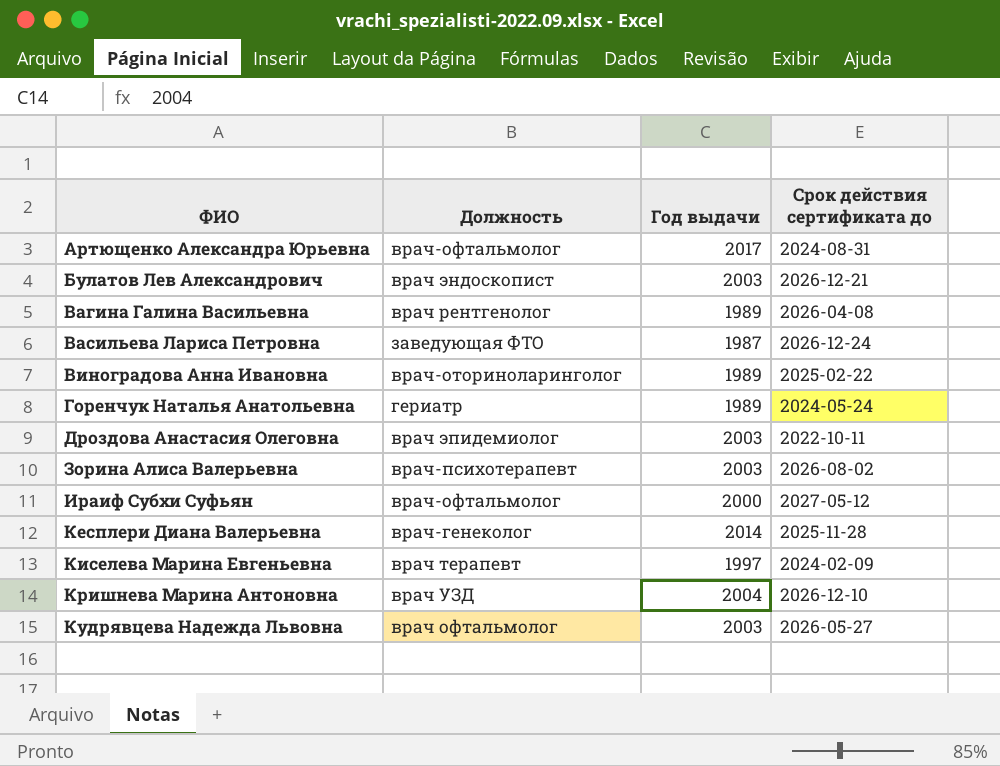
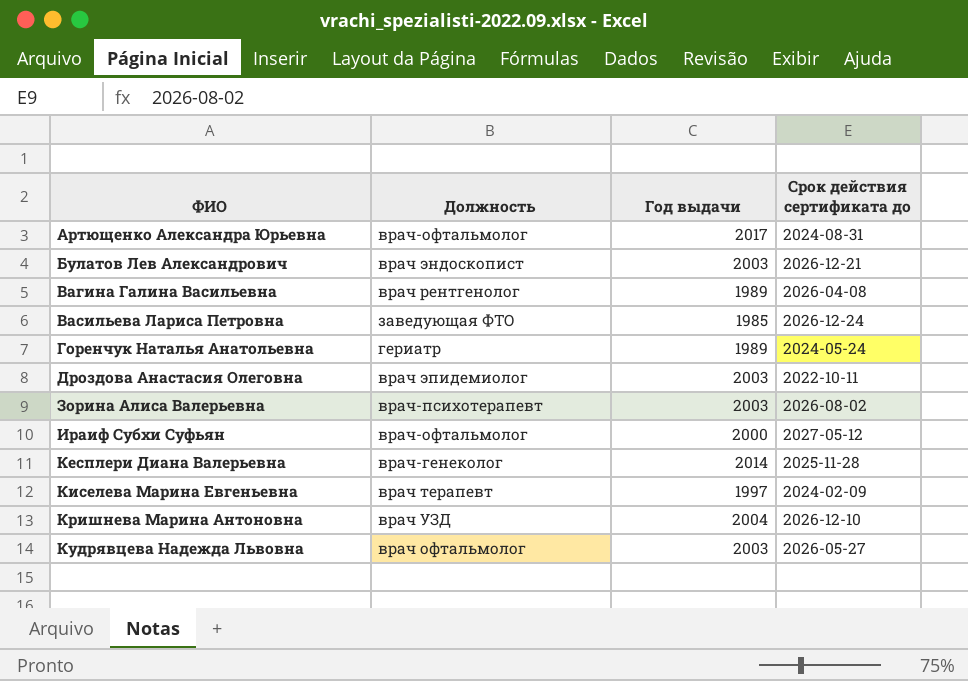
row Виноградова Анна Ивановна: врач-оториноларинголог | 1989 | 2025-02-22 -> none
Васильева Лариса Петровна | Год выдачи: 1987 -> 1985

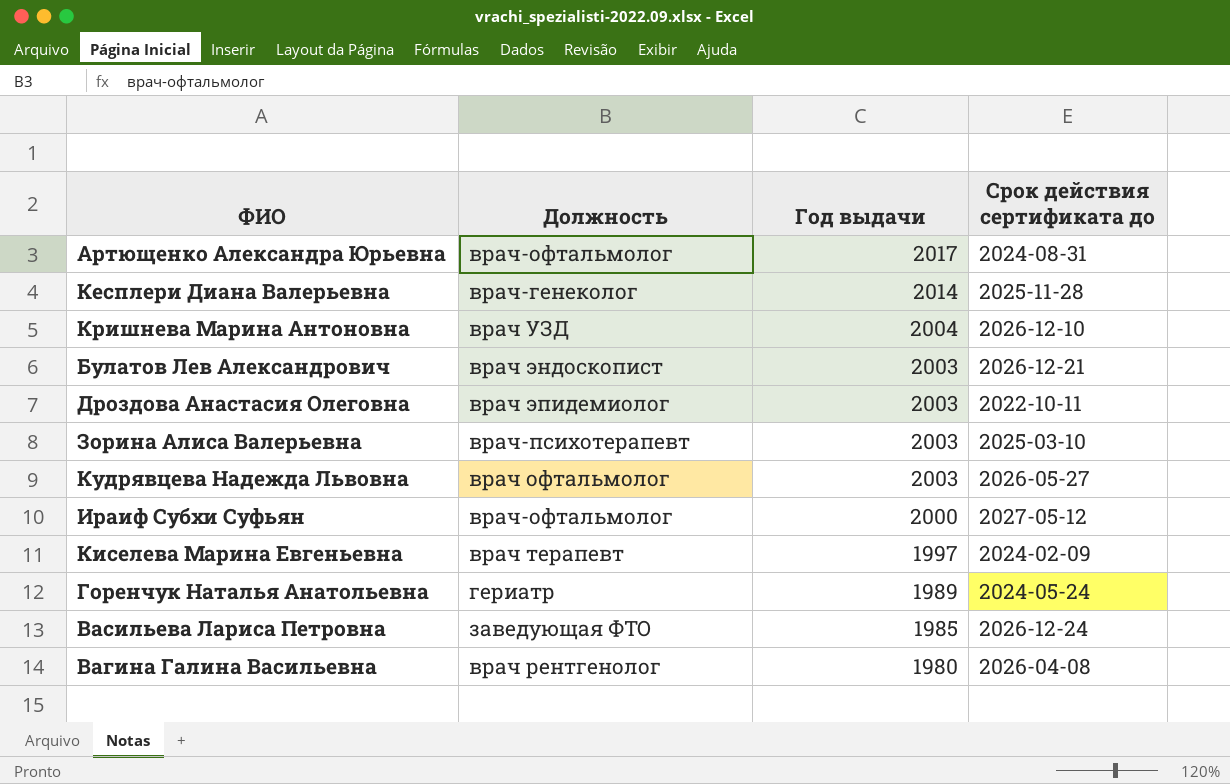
row order: ФИО ascending -> Год выдачи descending
Зорина Алиса Валерьевна | Срок действия сертификата до: 2026-08-02 -> 2025-03-10
Вагина Галина Васильевна | Год выдачи: 1989 -> 1980

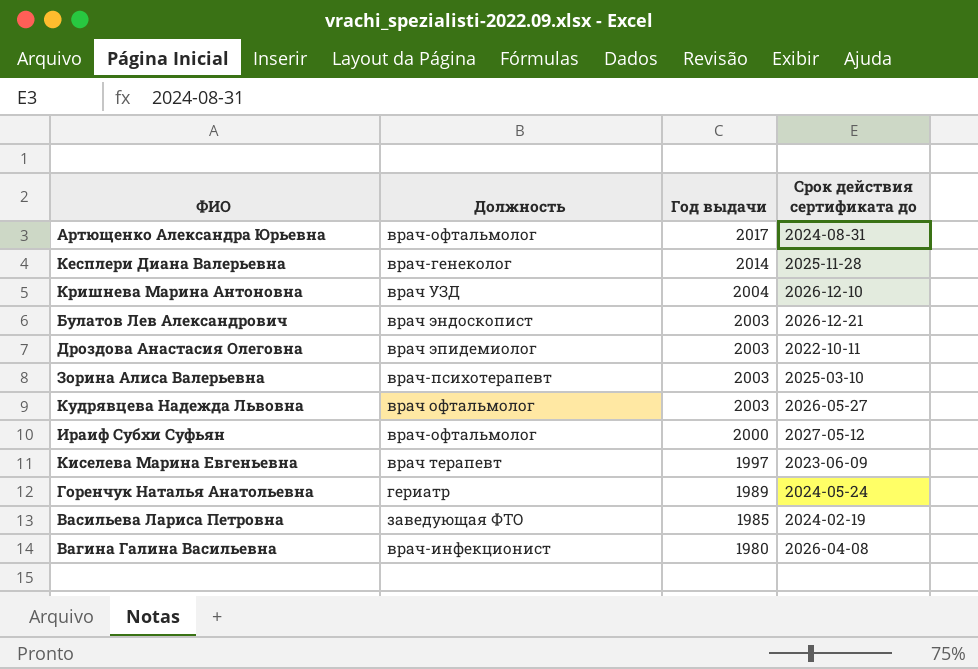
Киселева Марина Евгеньевна | Срок действия сертификата до: 2024-02-09 -> 2023-06-09
Васильева Лариса Петровна | Срок действия сертификата до: 2026-12-24 -> 2024-02-19
Вагина Галина Васильевна | Должность: врач рентгенолог -> врач-инфекционист

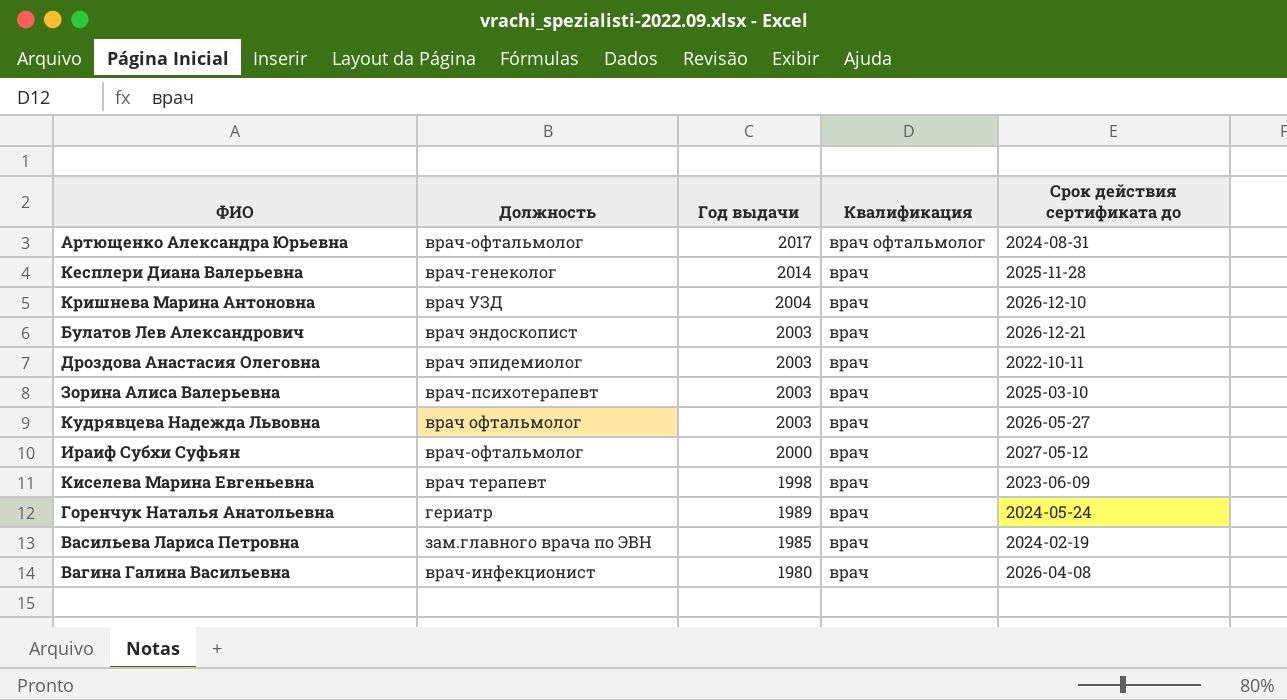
column Квалификация | position: none -> 4
Киселева Марина Евгеньевна | Год выдачи: 1997 -> 1998
Васильева Лариса Петровна | Должность: заведующая ФТО -> зам.главного врача по ЭВН

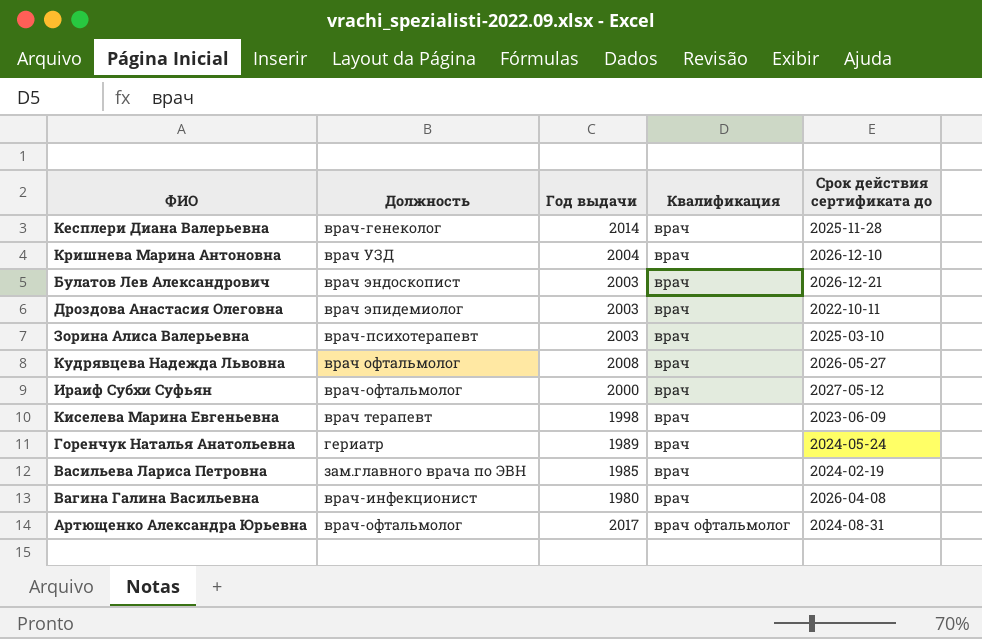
row order: Год выдачи descending -> Квалификация ascending
Кудрявцева Надежда Львовна | Год выдачи: 2003 -> 2008

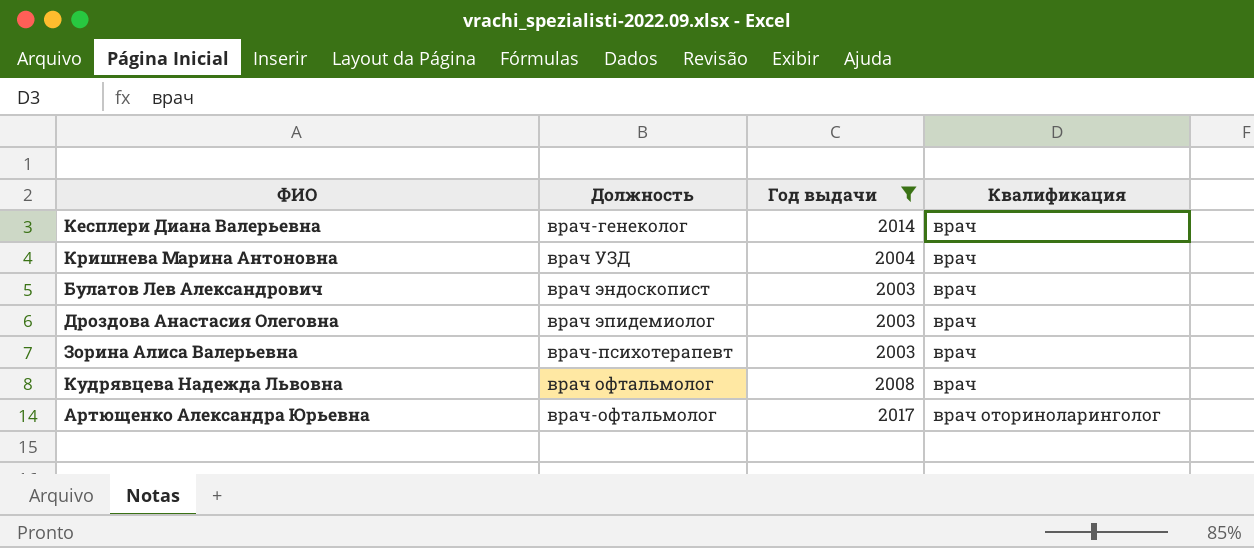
filter: none -> Год выдачи >= 2003
column Срок действия сертификата до | position: 5 -> none
Артющенко Александра Юрьевна | Квалификация: врач офтальмолог -> врач оториноларинголог

